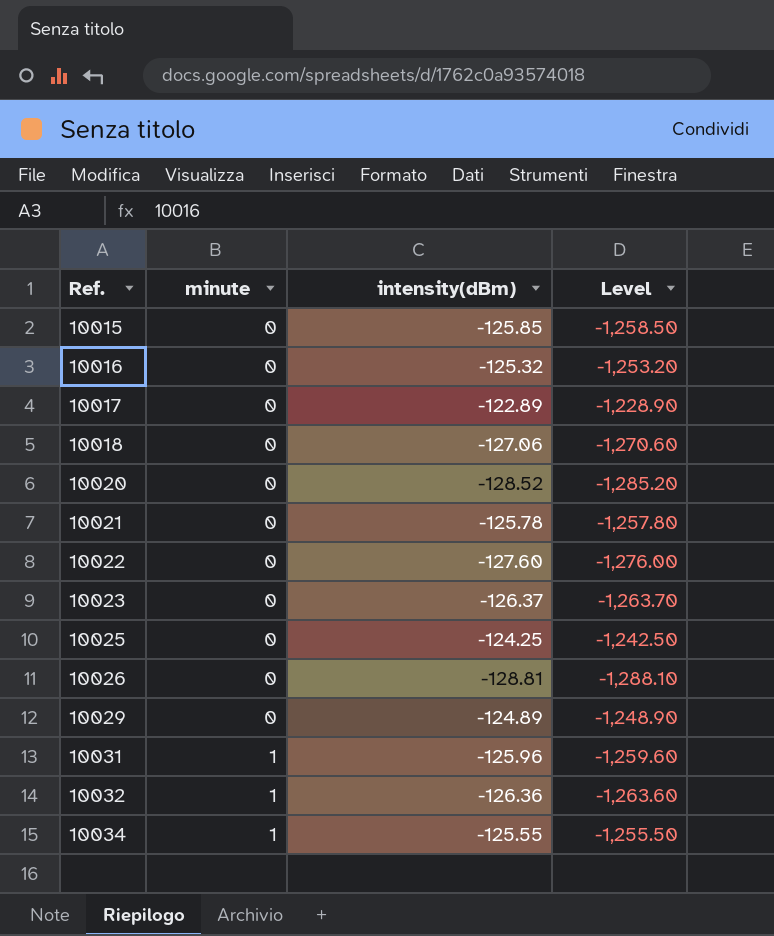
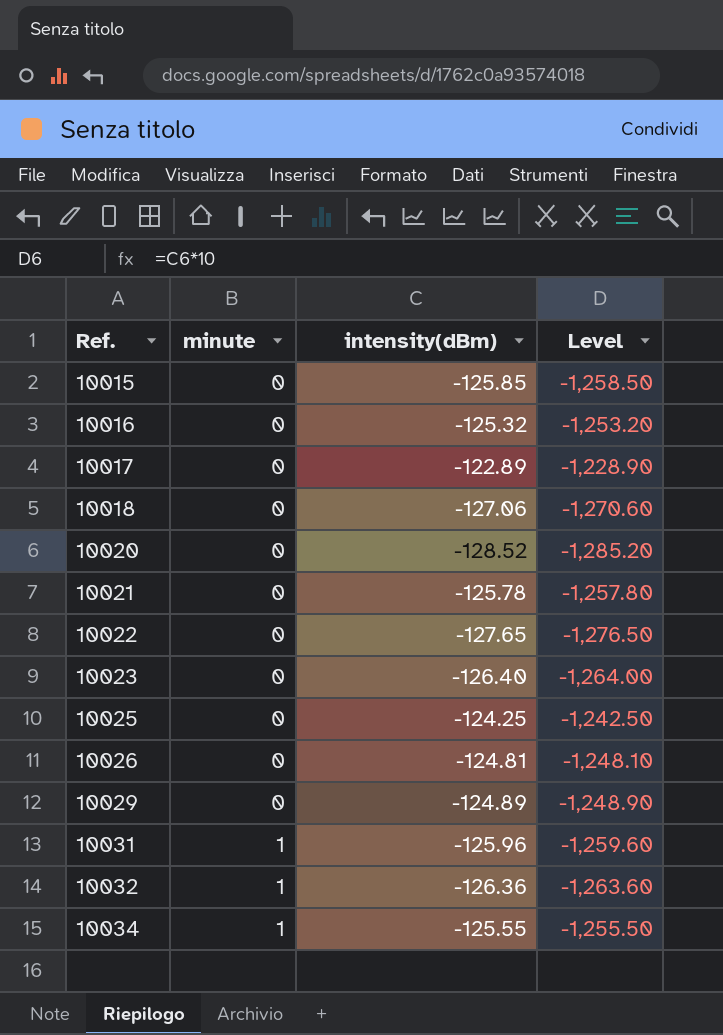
10022 | intensity(dBm): -127.60 -> -127.65
10022 | Level: -1,276.00 -> -1,276.50
10023 | intensity(dBm): -126.37 -> -126.40
10023 | Level: -1,263.70 -> -1,264.00
10026 | intensity(dBm): -128.81 -> -124.81
10026 | Level: -1,288.10 -> -1,248.10

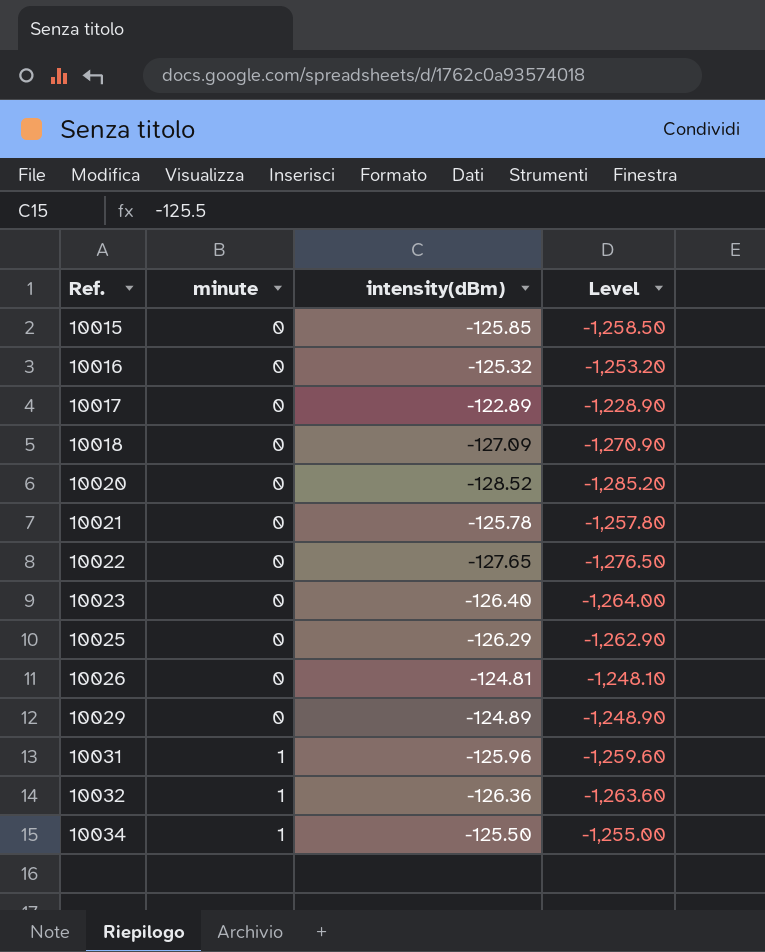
10018 | intensity(dBm): -127.06 -> -127.09
10018 | Level: -1,270.60 -> -1,270.90
10025 | intensity(dBm): -124.25 -> -126.29
10025 | Level: -1,242.50 -> -1,262.90
10034 | intensity(dBm): -125.55 -> -125.50
10034 | Level: -1,255.50 -> -1,255.00

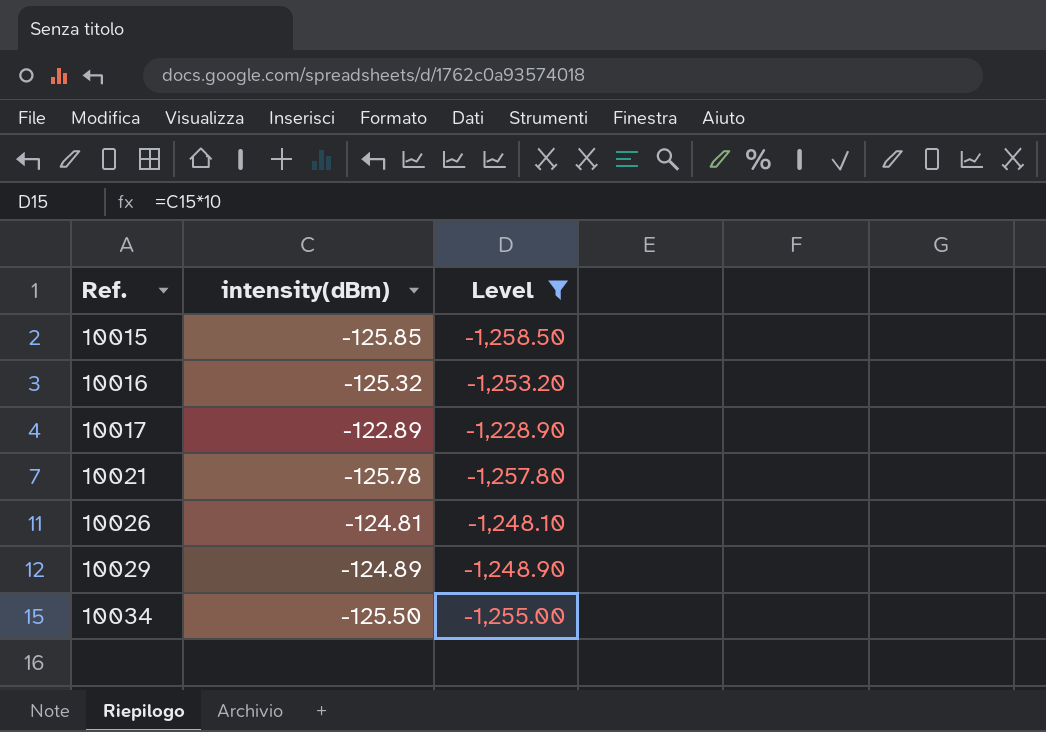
filter: none -> Level >= -1,258.50
column minute | position: 2 -> none

